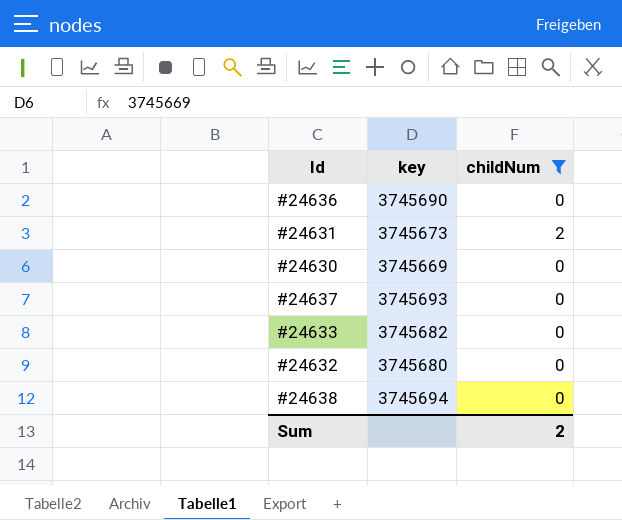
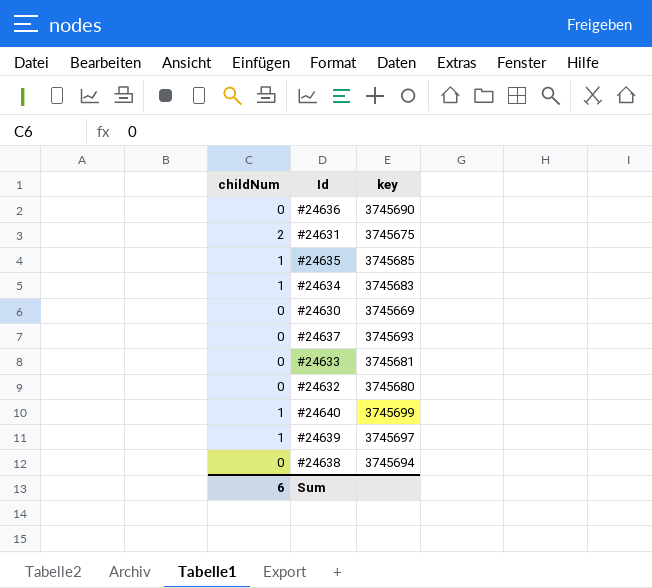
filter: childNum != 1 -> none
column childNum | position: 3 -> 1
#24631 | key: 3745673 -> 3745675
#24633 | key: 3745682 -> 3745681
Sum | childNum: 2 -> 6

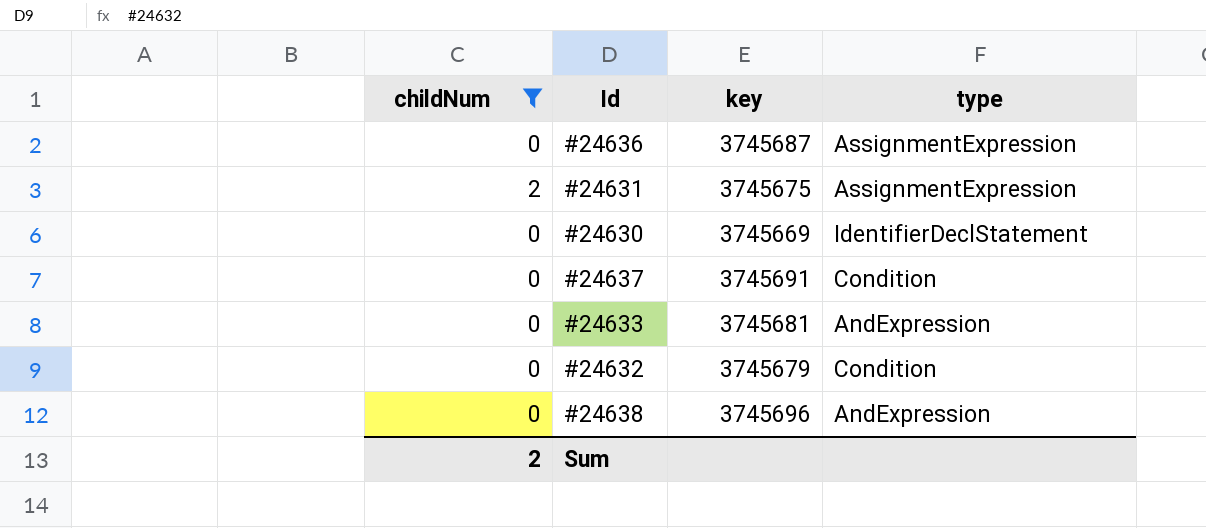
filter: none -> childNum != 1
column type | position: none -> 4
#24636 | key: 3745690 -> 3745687
#24637 | key: 3745693 -> 3745691
#24632 | key: 3745680 -> 3745679
#24638 | key: 3745694 -> 3745696
Sum | childNum: 6 -> 2

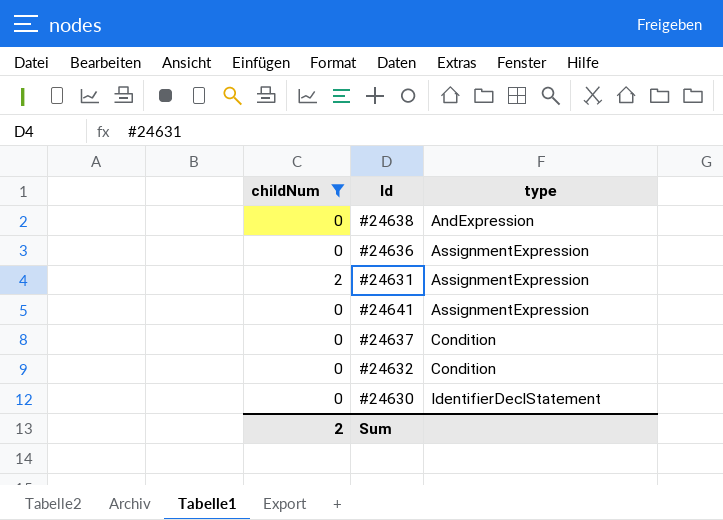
row order: none -> type ascending
column key | position: 3 -> none
row #24633: 0 | 3745681 | AndExpression -> none
row #24641: none -> 0 | AssignmentExpression

